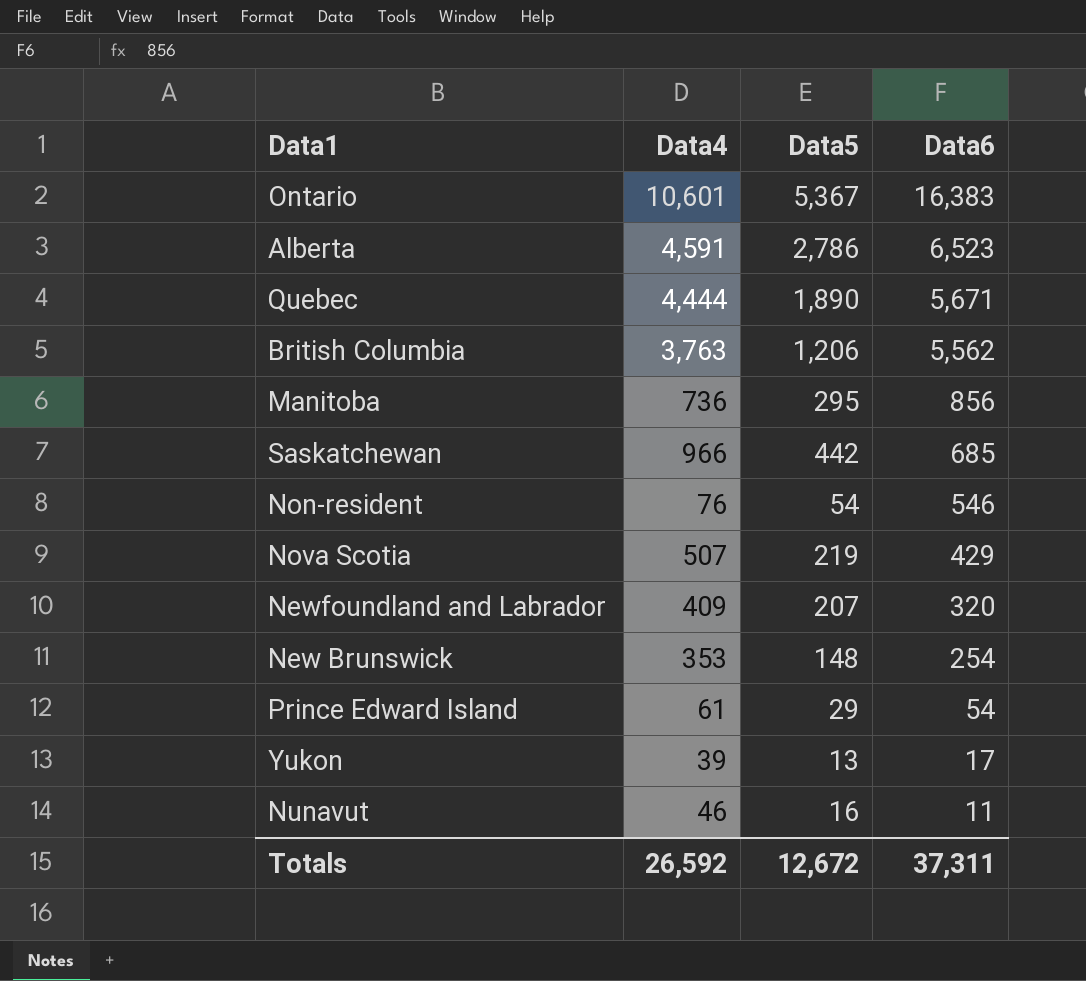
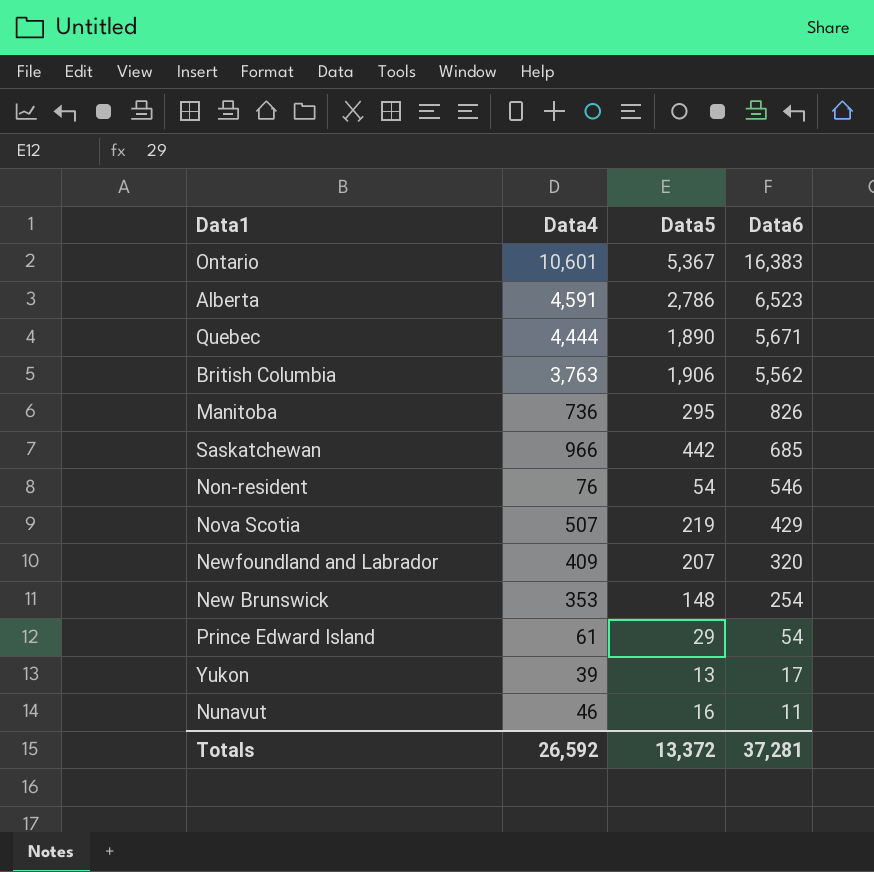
British Columbia | Data5: 1,206 -> 1,906
Manitoba | Data6: 856 -> 826
Totals | Data5: 12,672 -> 13,372
Totals | Data6: 37,311 -> 37,281

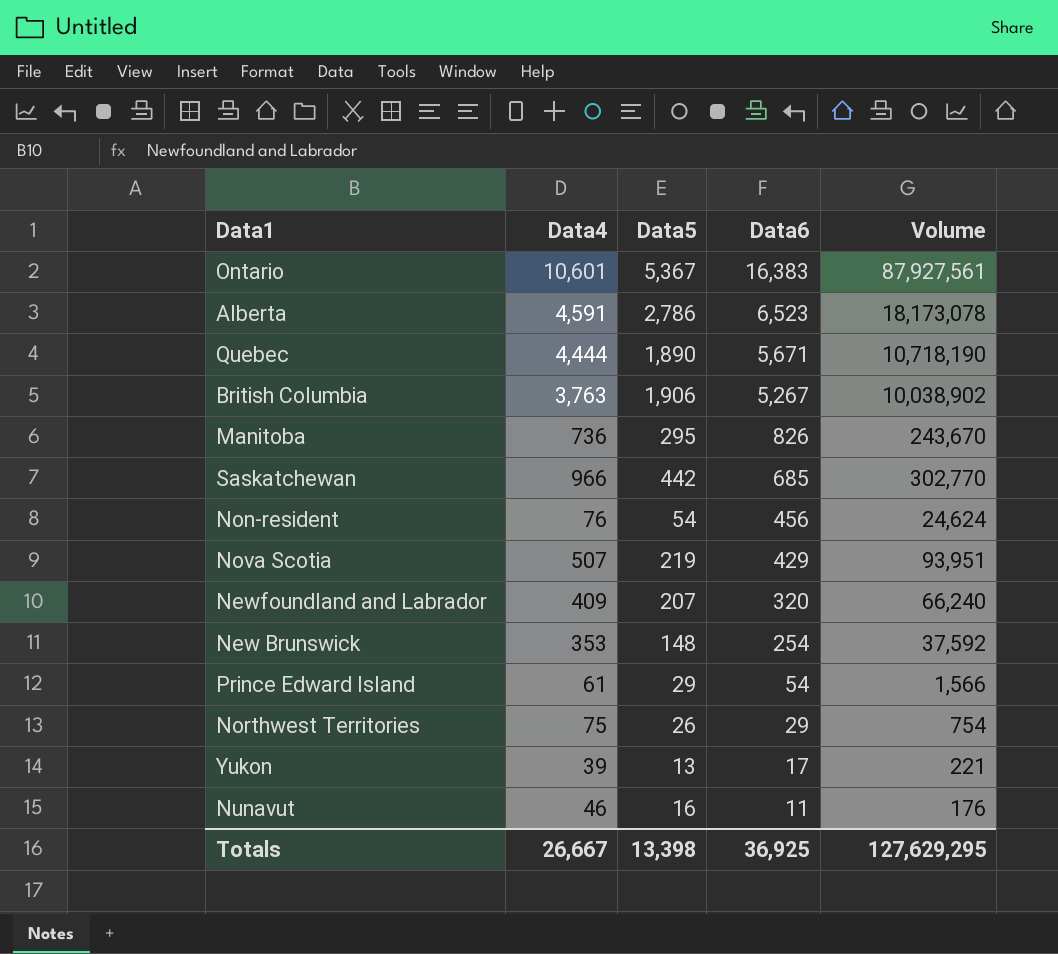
column Volume | formula: none -> [Data5] * [Data6]
British Columbia | Data6: 5,562 -> 5,267
Non-resident | Data6: 546 -> 456
row Northwest Territories: none -> 75 | 26 | 29 | 754
Totals | Data4: 26,592 -> 26,667
Totals | Data5: 13,372 -> 13,398
Totals | Data6: 37,281 -> 36,925

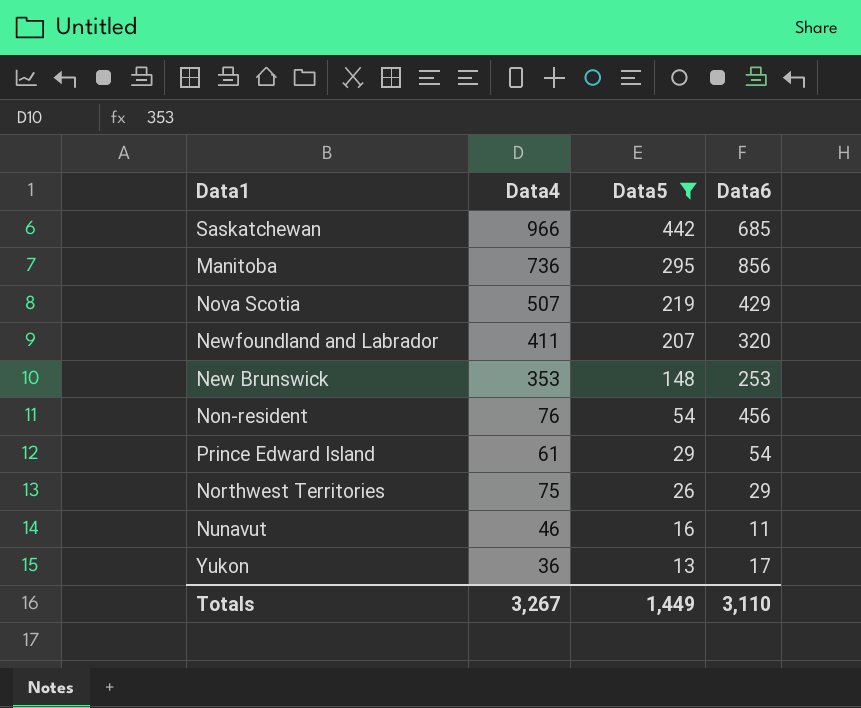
filter: none -> Data5 <= 442
row order: Data6 descending -> Data5 descending
column Volume | formula: [Data5] * [Data6] -> none
Manitoba | Data6: 826 -> 856
Newfoundland and Labrador | Data4: 409 -> 411
New Brunswick | Data6: 254 -> 253
Yukon | Data4: 39 -> 36
Totals | Data4: 26,667 -> 3,267
Totals | Data5: 13,398 -> 1,449
Totals | Data6: 36,925 -> 3,110

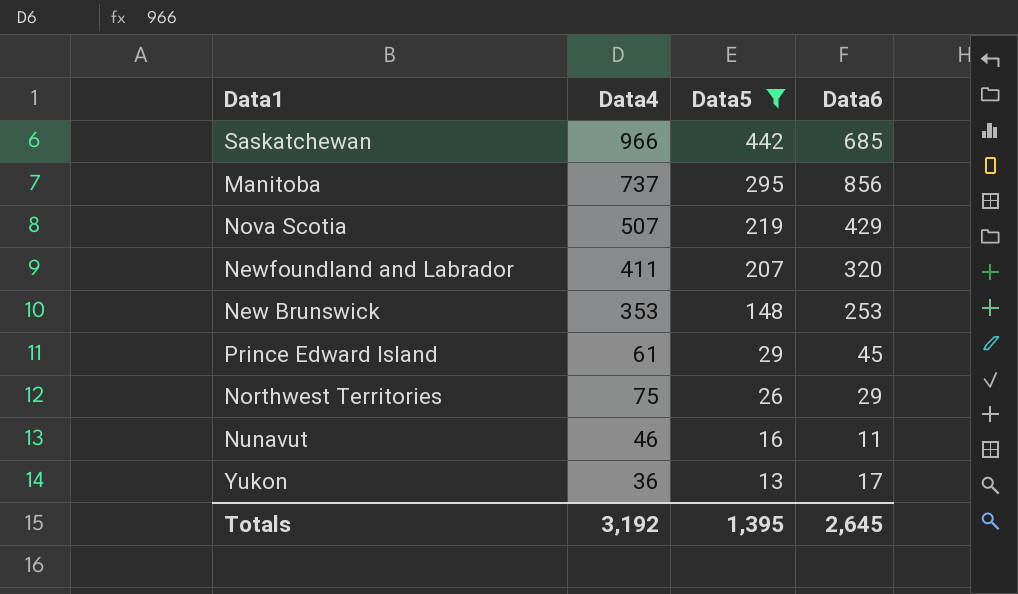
row Non-resident: 76 | 54 | 456 -> none
Manitoba | Data4: 736 -> 737
Prince Edward Island | Data6: 54 -> 45
Totals | Data4: 3,267 -> 3,192
Totals | Data5: 1,449 -> 1,395
Totals | Data6: 3,110 -> 2,645

